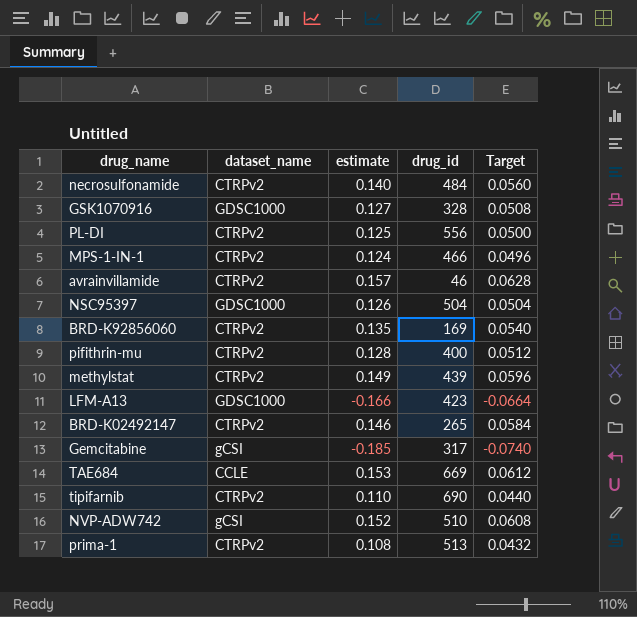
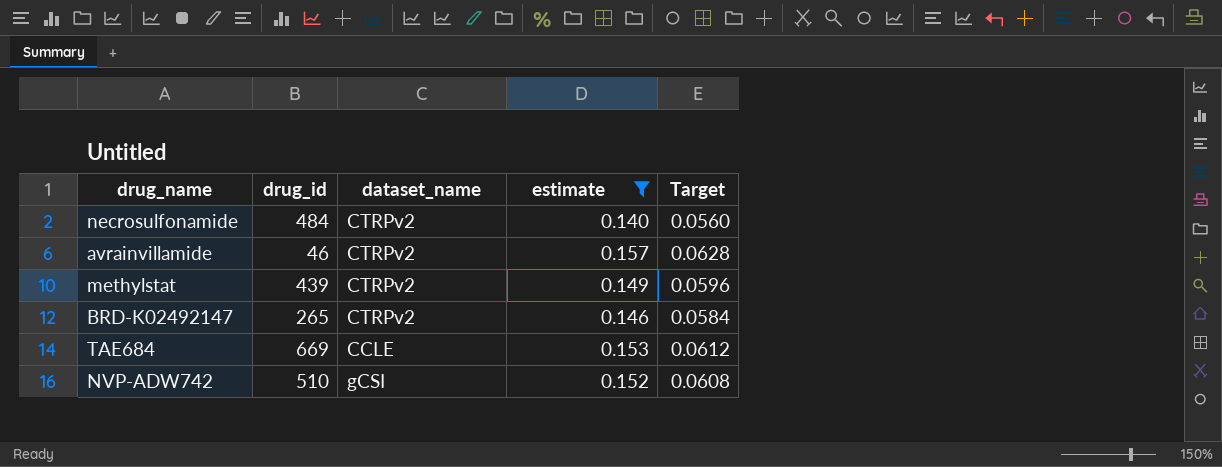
filter: none -> estimate >= 0.140
column drug_id | position: 4 -> 2

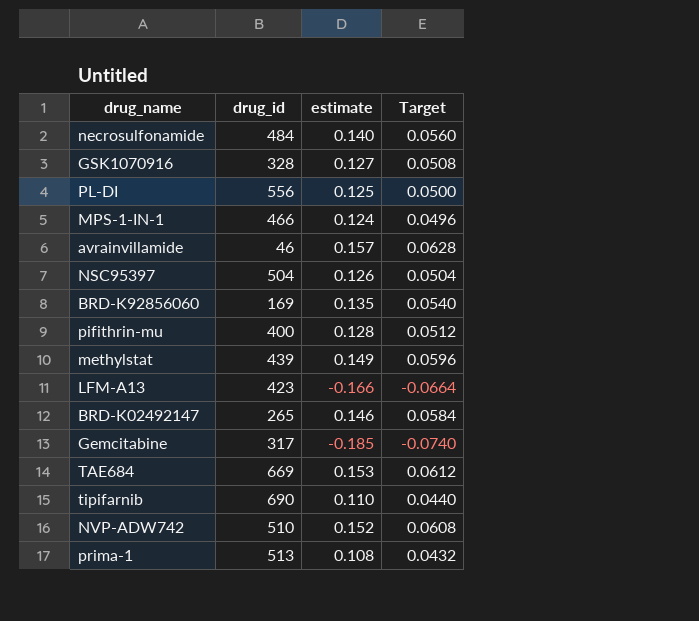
filter: estimate >= 0.140 -> none
column dataset_name | position: 3 -> none

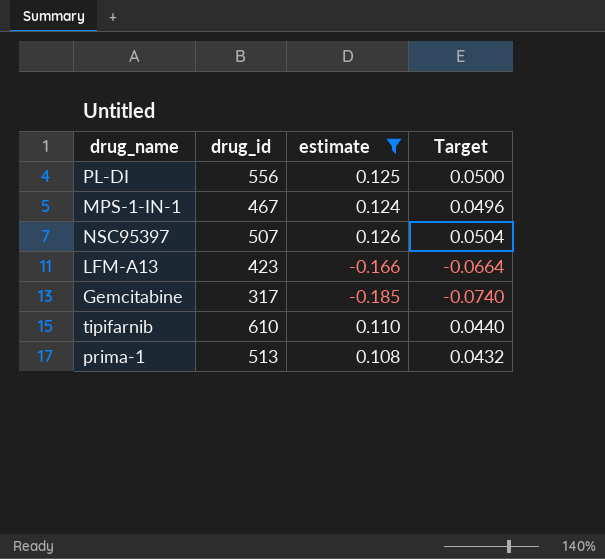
filter: none -> estimate <= 0.126
MPS-1-IN-1 | drug_id: 466 -> 467
NSC95397 | drug_id: 504 -> 507
tipifarnib | drug_id: 690 -> 610

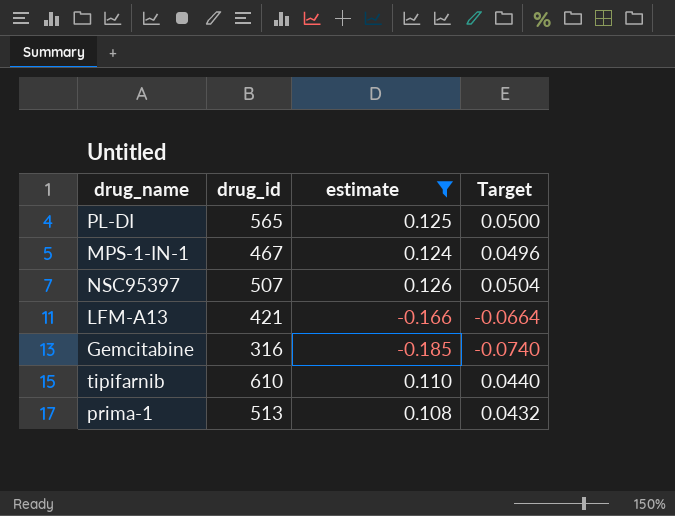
PL-DI | drug_id: 556 -> 565
LFM-A13 | drug_id: 423 -> 421
Gemcitabine | drug_id: 317 -> 316

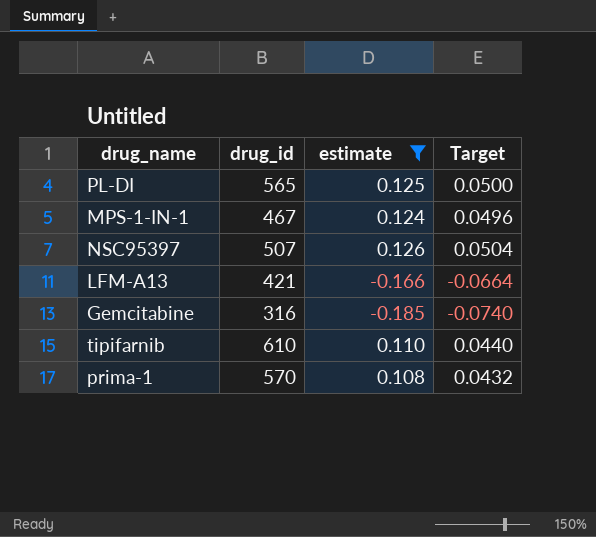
prima-1 | drug_id: 513 -> 570

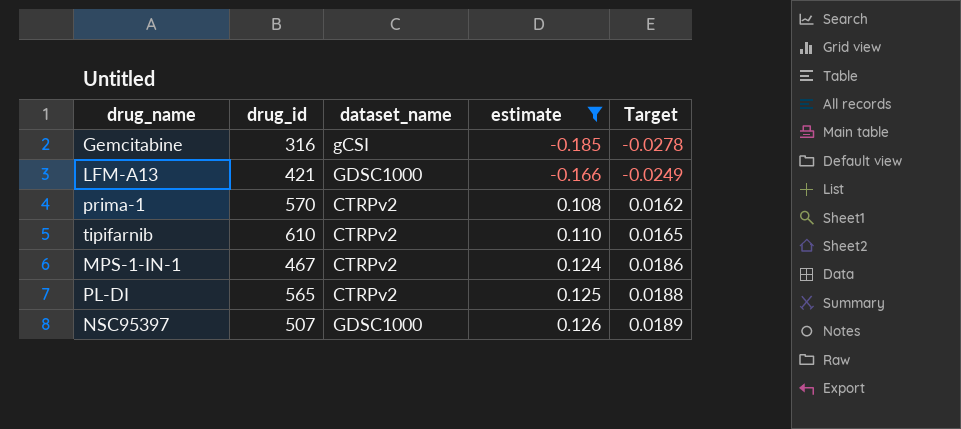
row order: none -> estimate ascending
column dataset_name | position: none -> 3
column Target | formula: [estimate] * 0.4 -> [estimate] * 0.15

